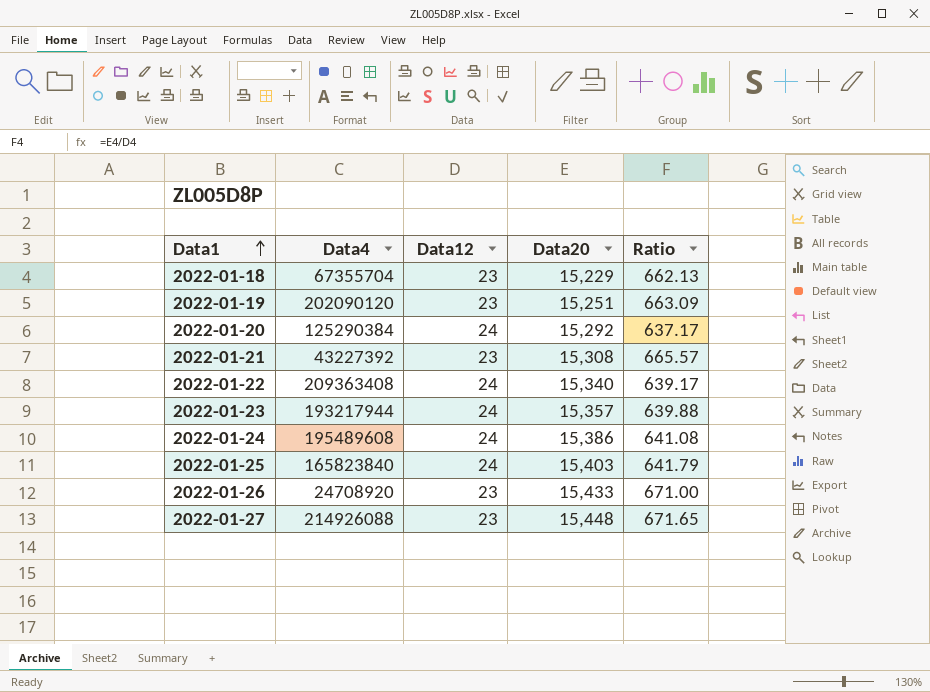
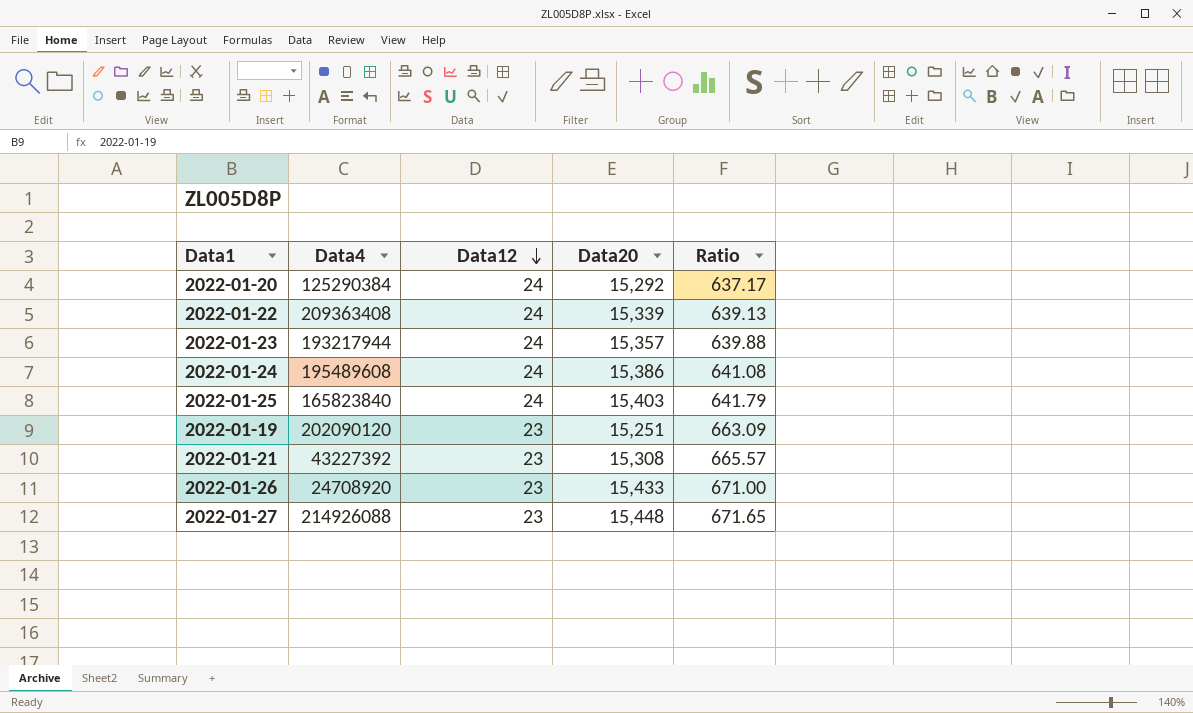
row order: Data1 ascending -> Data12 descending
row 2022-01-18: 67355704 | 23 | 15,229 | 662.13 -> none
2022-01-22 | Data20: 15,340 -> 15,339
2022-01-22 | Ratio: 639.17 -> 639.13

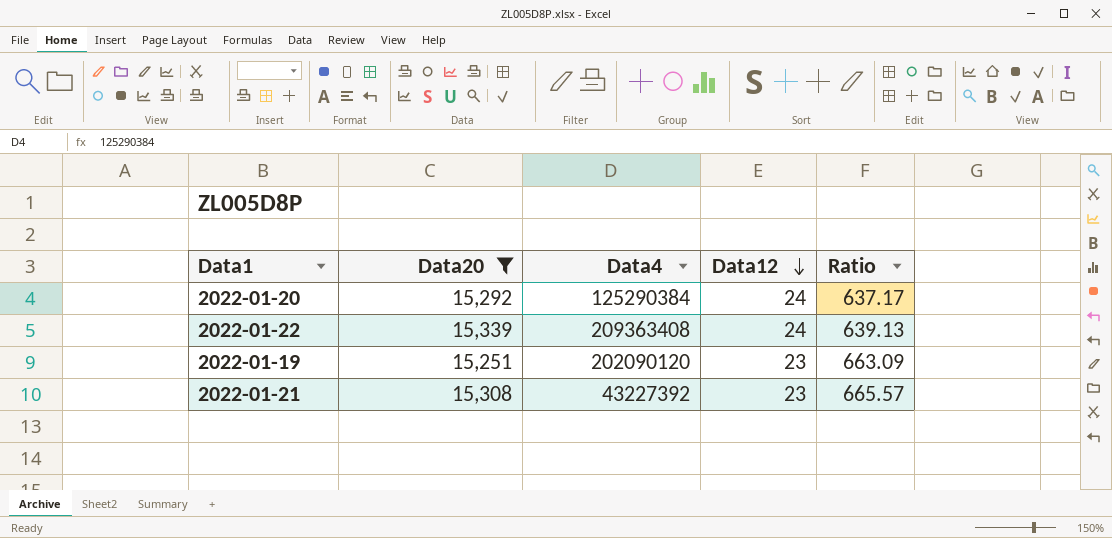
filter: none -> Data20 <= 15,339
column Data20 | position: 4 -> 2

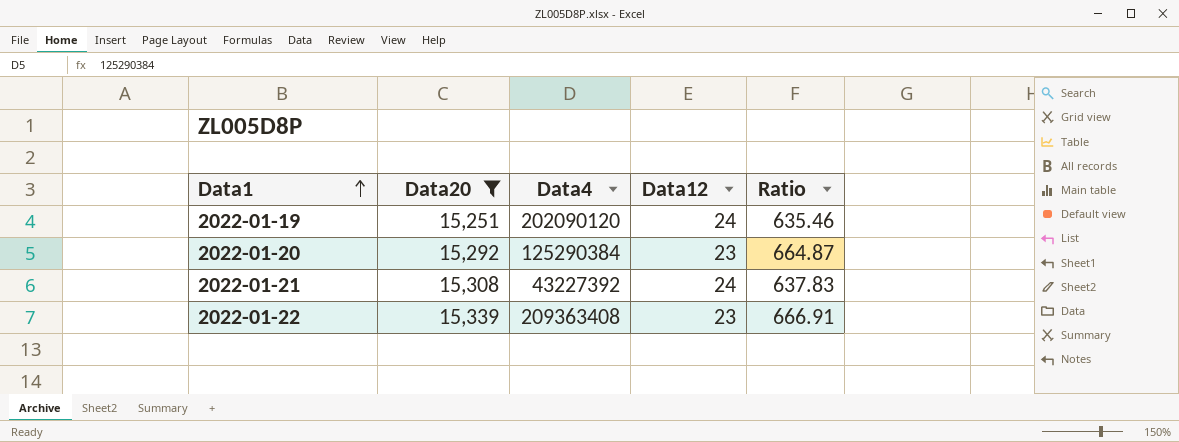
row order: Data12 descending -> Data1 ascending
2022-01-19 | Data12: 23 -> 24
2022-01-19 | Ratio: 663.09 -> 635.46
2022-01-20 | Data12: 24 -> 23
2022-01-20 | Ratio: 637.17 -> 664.87
2022-01-21 | Data12: 23 -> 24
2022-01-21 | Ratio: 665.57 -> 637.83
2022-01-22 | Data12: 24 -> 23
2022-01-22 | Ratio: 639.13 -> 666.91

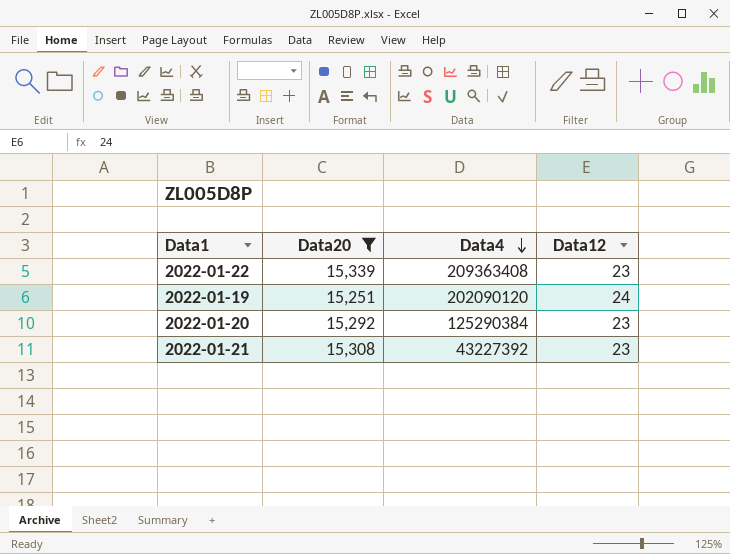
row order: Data1 ascending -> Data4 descending
column Ratio | formula: [Data20] / [Data12] -> none
2022-01-21 | Data12: 24 -> 23

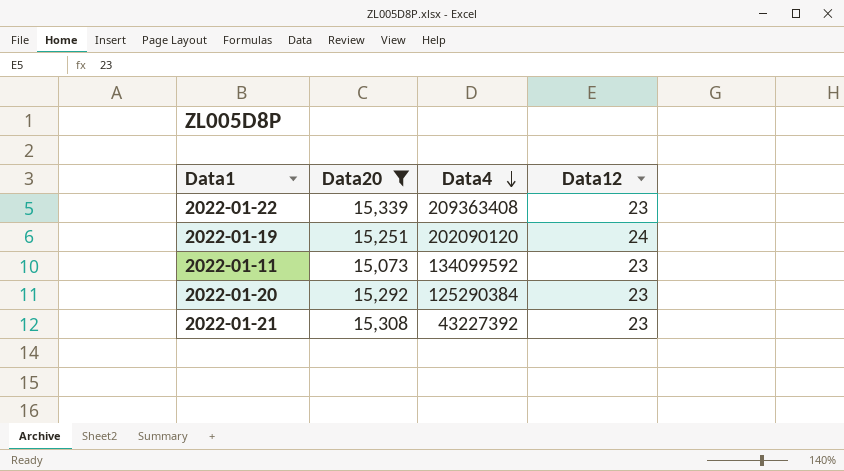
row 2022-01-11: none -> 15,073 | 134099592 | 23

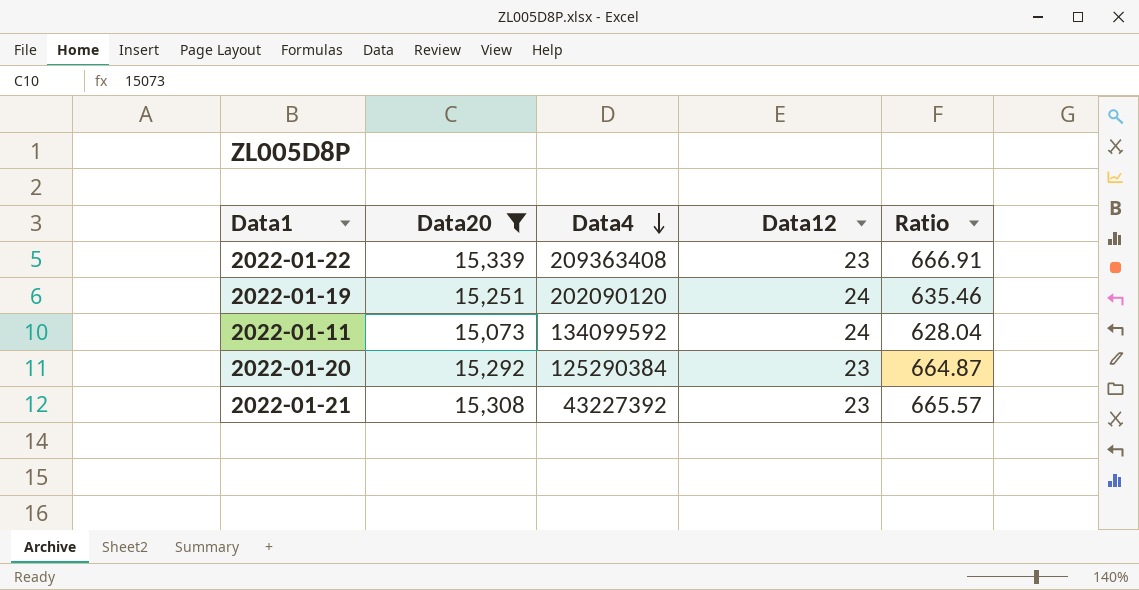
column Ratio | formula: none -> [Data20] / [Data12]
2022-01-11 | Data12: 23 -> 24

